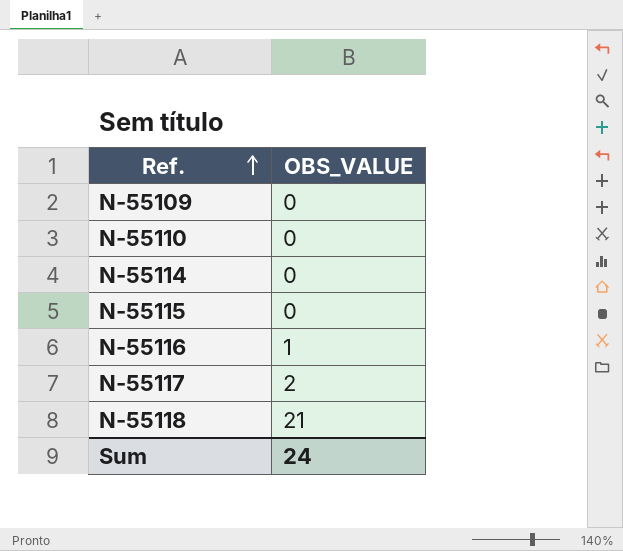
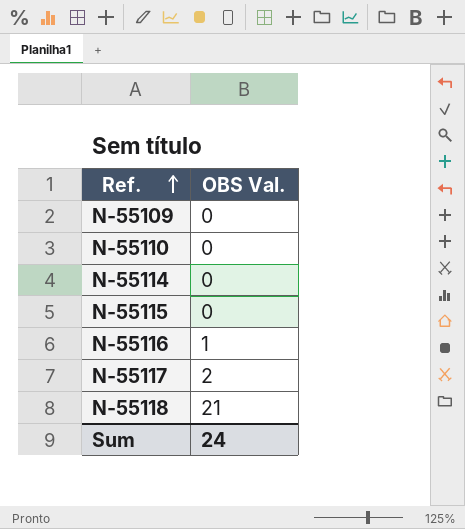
column name: OBS_VALUE -> OBS Val.

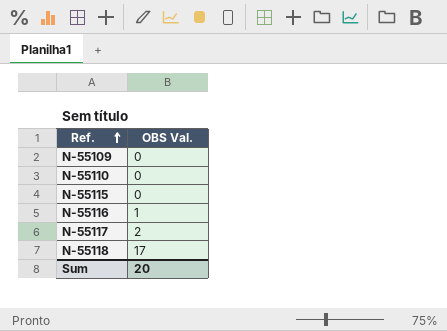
row N-55114: 0 -> none
N-55118 | OBS Val.: 21 -> 17
Sum | OBS Val.: 24 -> 20

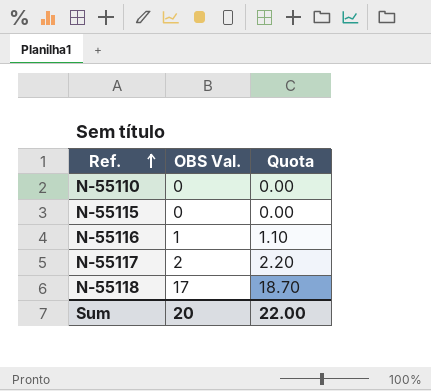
column Quota | formula: none -> [OBS Val.] * 1.1
row N-55109: 0 -> none

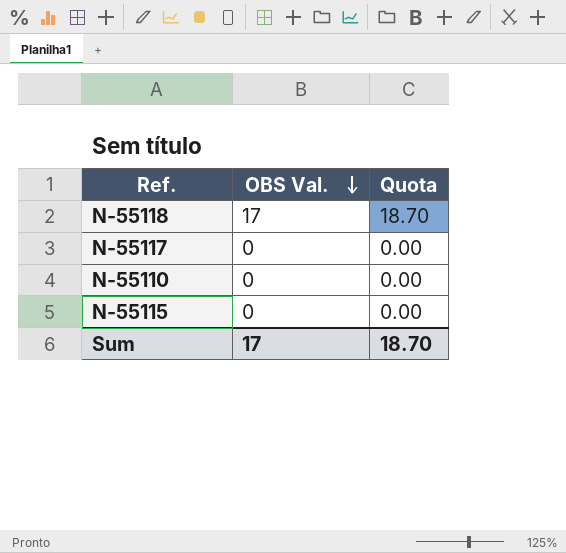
row order: Ref. ascending -> OBS Val. descending
row N-55116: 1 | 1.10 -> none
N-55117 | OBS Val.: 2 -> 0
N-55117 | Quota: 2.20 -> 0.00
Sum | OBS Val.: 20 -> 17
Sum | Quota: 22.00 -> 18.70

